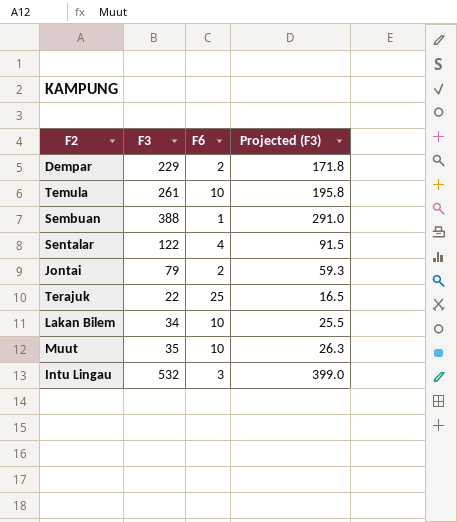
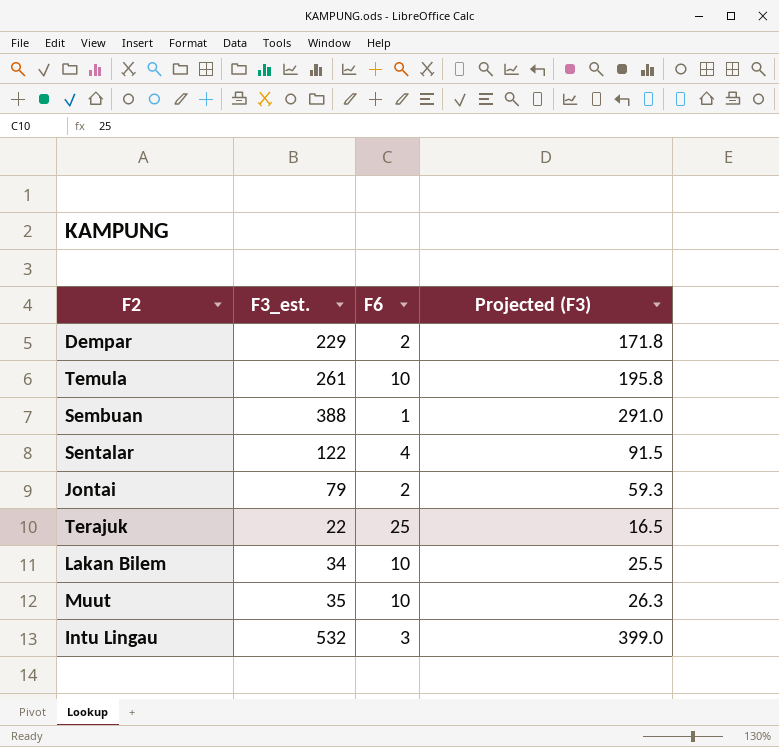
column name: F3 -> F3_est.

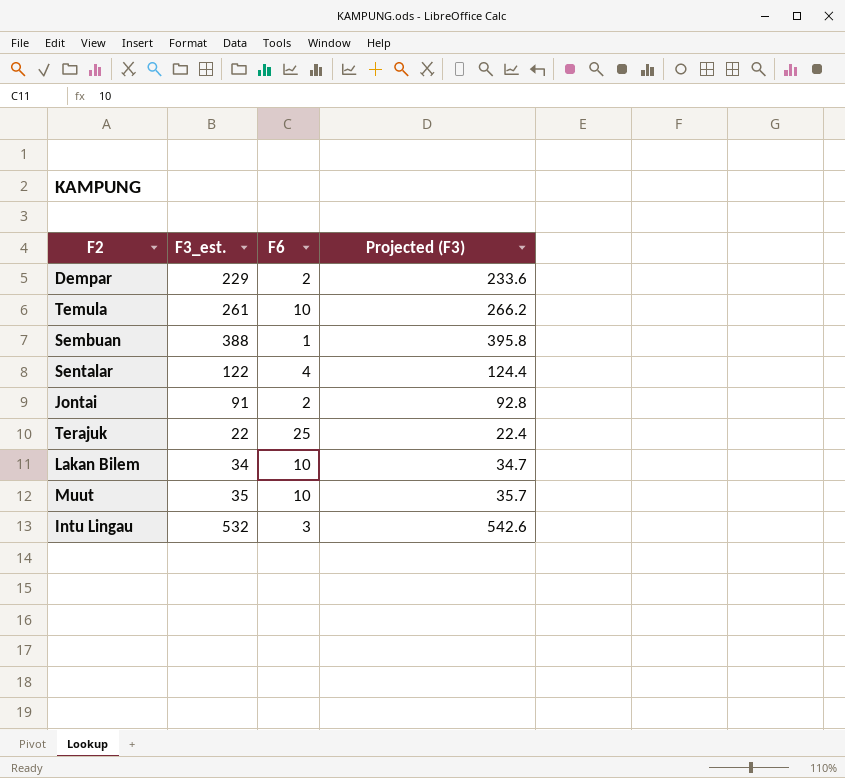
column Projected (F3) | formula: [F3_est.] * 0.75 -> [F3_est.] * 1.02
Jontai | F3_est.: 79 -> 91

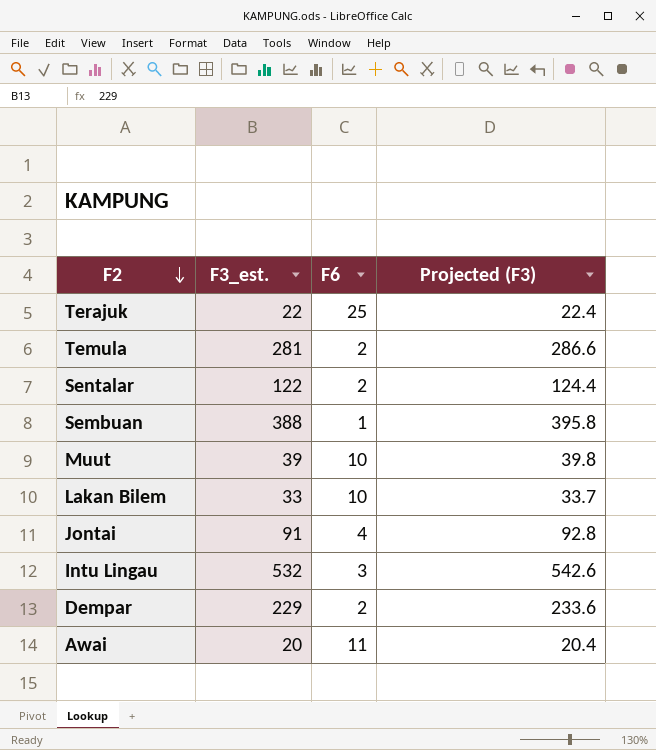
row order: none -> F2 descending
Temula | F3_est.: 261 -> 281
Temula | F6: 10 -> 2
Temula | Projected (F3): 266.2 -> 286.6
Sentalar | F6: 4 -> 2
Muut | F3_est.: 35 -> 39
Muut | Projected (F3): 35.7 -> 39.8
Lakan Bilem | F3_est.: 34 -> 33
Lakan Bilem | Projected (F3): 34.7 -> 33.7
Jontai | F6: 2 -> 4
row Awai: none -> 20 | 11 | 20.4

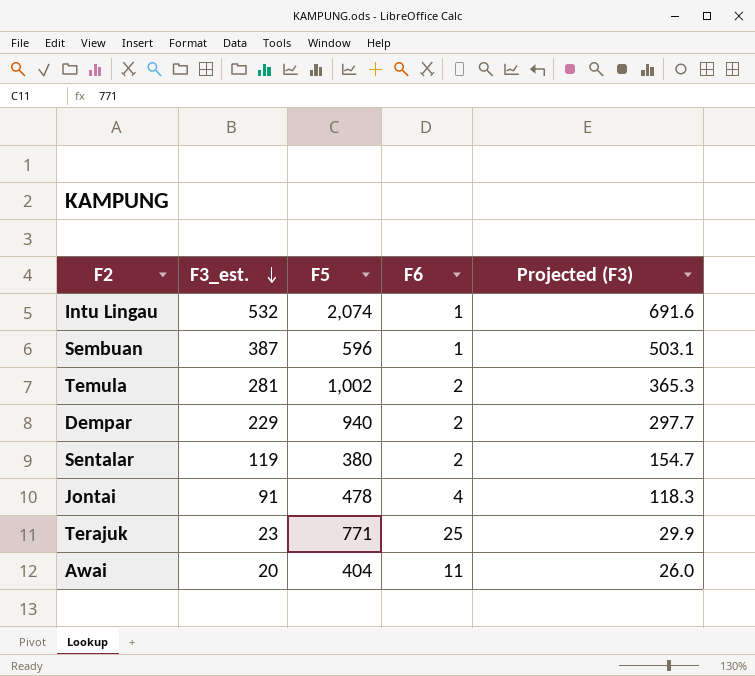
row order: F2 descending -> F3_est. descending
column F5 | position: none -> 3
column Projected (F3) | formula: [F3_est.] * 1.02 -> [F3_est.] * 1.3
row Muut: 39 | 10 | 39.8 -> none
row Lakan Bilem: 33 | 10 | 33.7 -> none
Intu Lingau | F6: 3 -> 1
Sembuan | F3_est.: 388 -> 387
Sentalar | F3_est.: 122 -> 119
Terajuk | F3_est.: 22 -> 23

